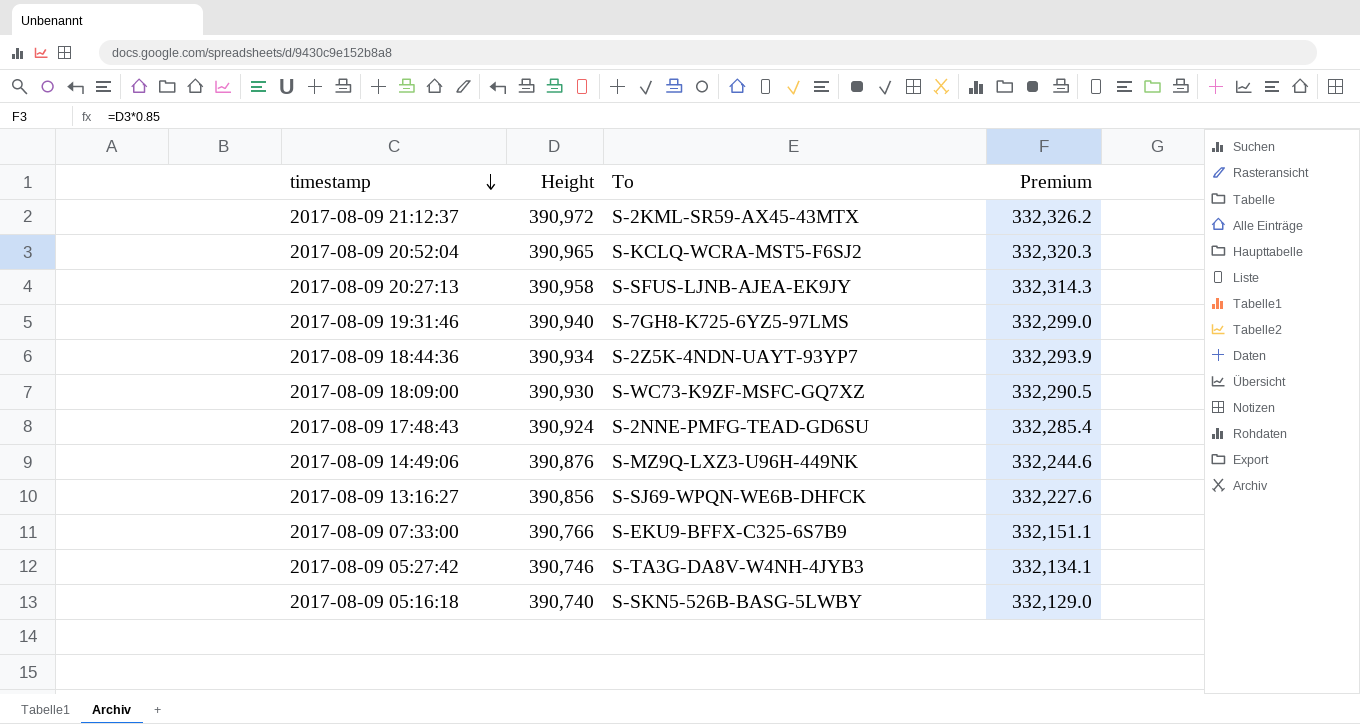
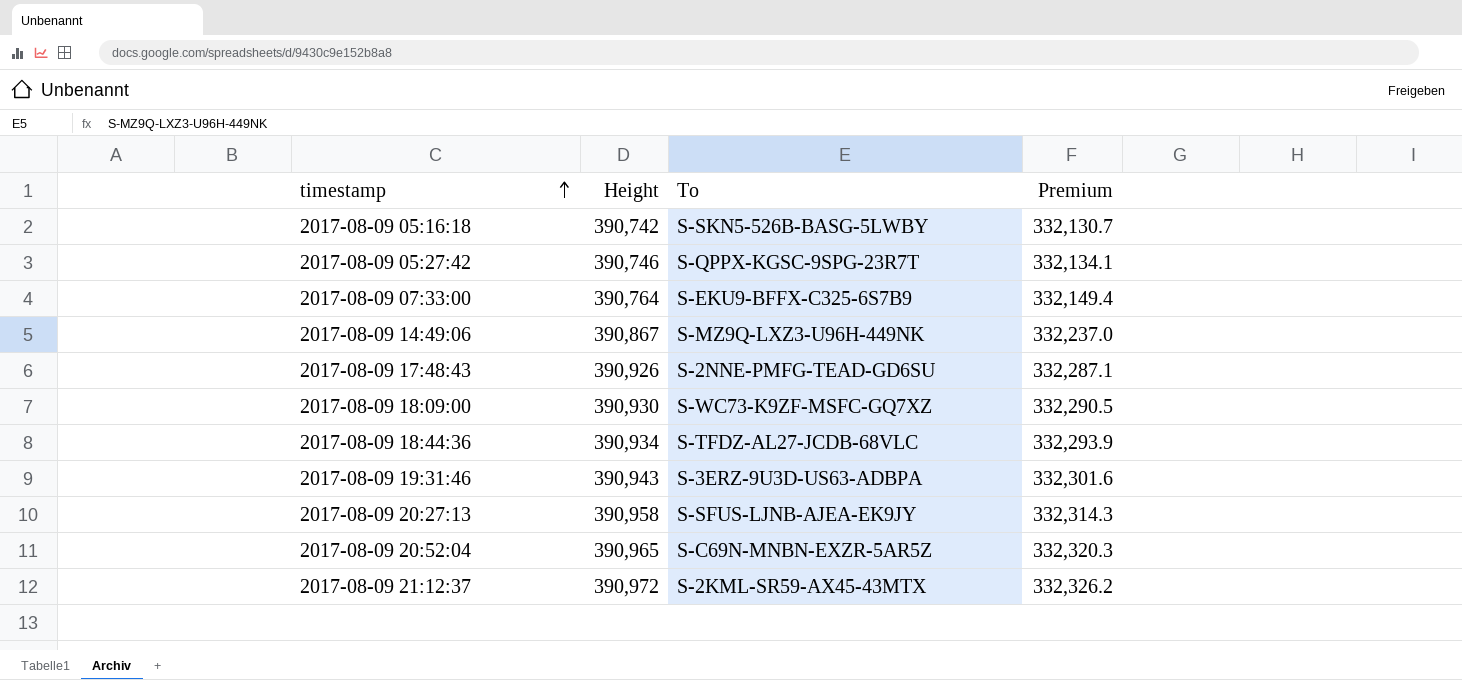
row order: timestamp descending -> timestamp ascending
row 2017-08-09 13:16:27: 390,856 | S-SJ69-WPQN-WE6B-DHFCK | 332,227.6 -> none
2017-08-09 05:16:18 | Height: 390,740 -> 390,742
2017-08-09 05:16:18 | Premium: 332,129.0 -> 332,130.7
2017-08-09 05:27:42 | To: S-TA3G-DA8V-W4NH-4JYB3 -> S-QPPX-KGSC-9SPG-23R7T
2017-08-09 07:33:00 | Height: 390,766 -> 390,764
2017-08-09 07:33:00 | Premium: 332,151.1 -> 332,149.4
2017-08-09 14:49:06 | Height: 390,876 -> 390,867
2017-08-09 14:49:06 | Premium: 332,244.6 -> 332,237.0
2017-08-09 17:48:43 | Height: 390,924 -> 390,926
2017-08-09 17:48:43 | Premium: 332,285.4 -> 332,287.1
2017-08-09 18:44:36 | To: S-2Z5K-4NDN-UAYT-93YP7 -> S-TFDZ-AL27-JCDB-68VLC
2017-08-09 19:31:46 | Height: 390,940 -> 390,943
2017-08-09 19:31:46 | To: S-7GH8-K725-6YZ5-97LMS -> S-3ERZ-9U3D-US63-ADBPA
2017-08-09 19:31:46 | Premium: 332,299.0 -> 332,301.6
2017-08-09 20:52:04 | To: S-KCLQ-WCRA-MST5-F6SJ2 -> S-C69N-MNBN-EXZR-5AR5Z

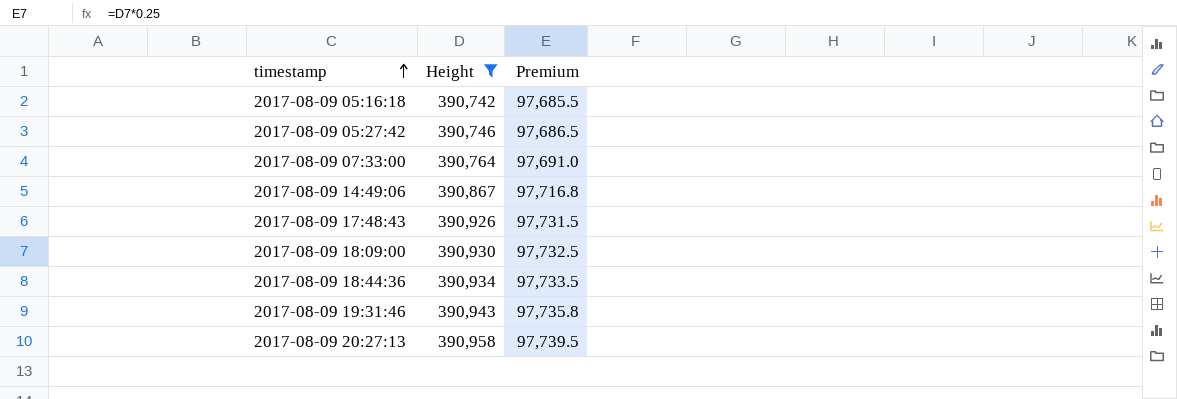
filter: none -> Height <= 390,958
column To | position: 3 -> none
column Premium | formula: [Height] * 0.85 -> [Height] * 0.25

